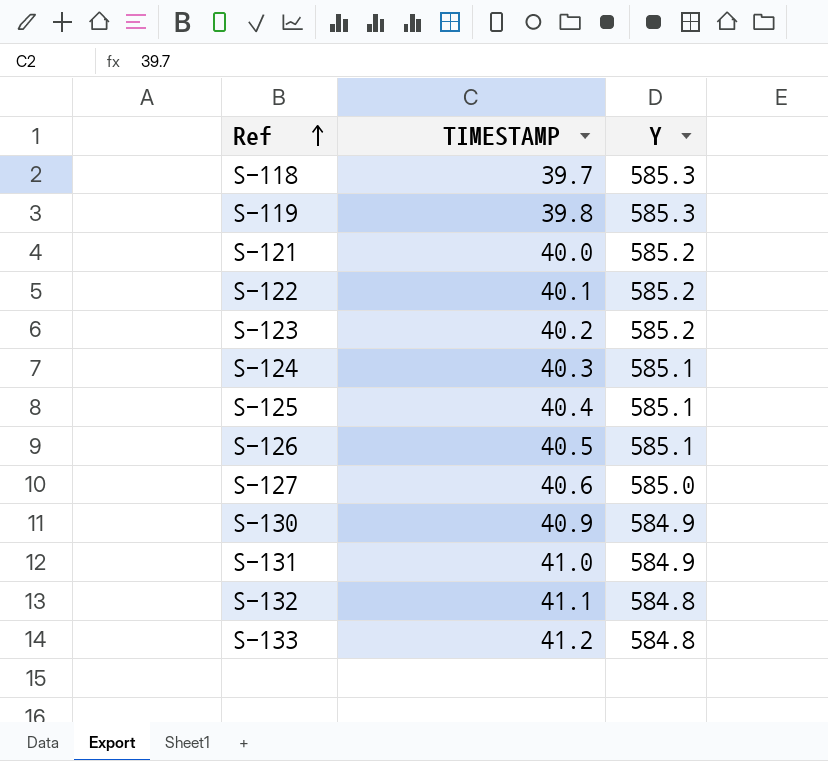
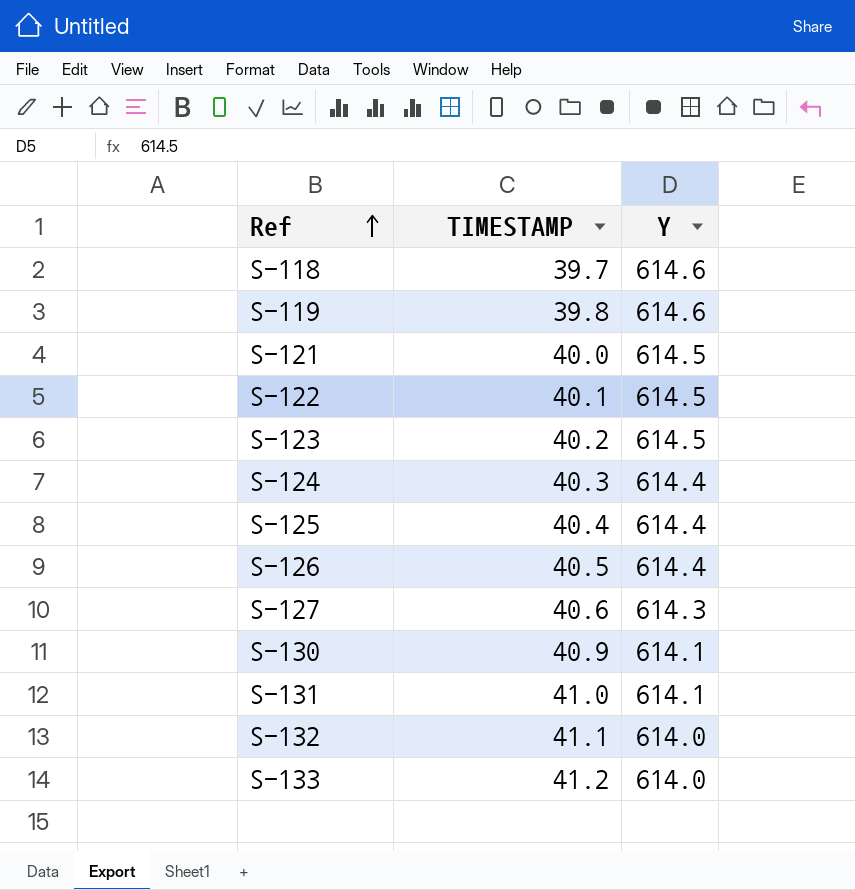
S-118 | Y: 585.3 -> 614.6
S-119 | Y: 585.3 -> 614.6
S-121 | Y: 585.2 -> 614.5
S-122 | Y: 585.2 -> 614.5
S-123 | Y: 585.2 -> 614.5
S-124 | Y: 585.1 -> 614.4
S-125 | Y: 585.1 -> 614.4
S-126 | Y: 585.1 -> 614.4
S-127 | Y: 585.0 -> 614.3
S-130 | Y: 584.9 -> 614.1
S-131 | Y: 584.9 -> 614.1
S-132 | Y: 584.8 -> 614.0
S-133 | Y: 584.8 -> 614.0

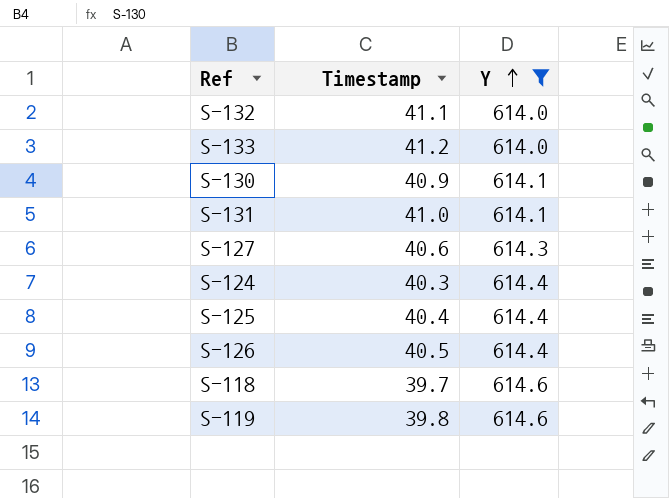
filter: none -> Y != 614.5
row order: Ref ascending -> Y ascending
column name: TIMESTAMP -> Timestamp

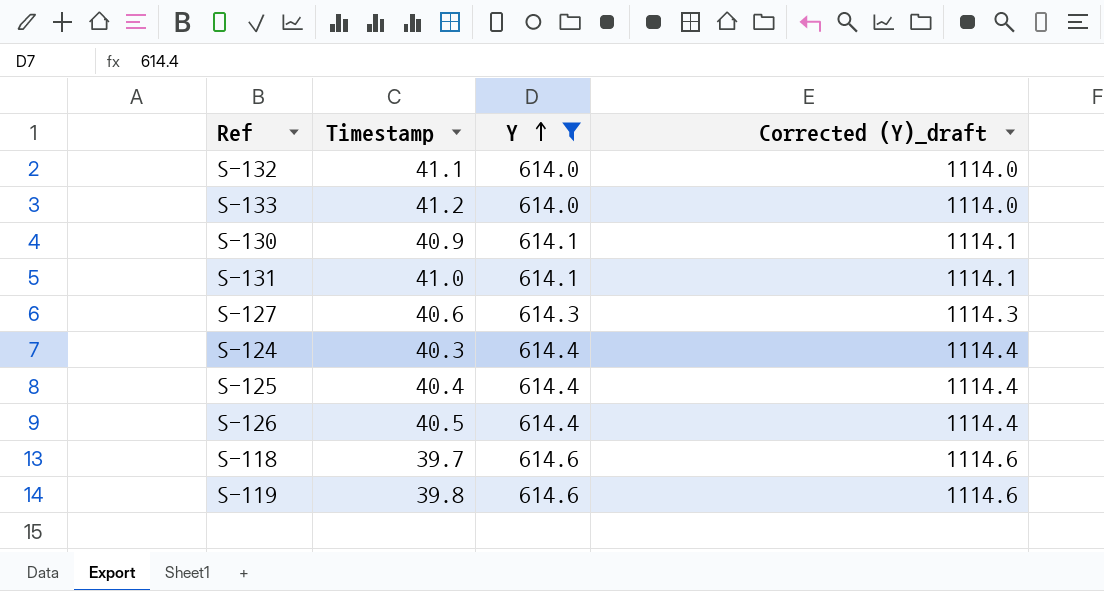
column Corrected (Y)_draft | formula: none -> [Y] + 500

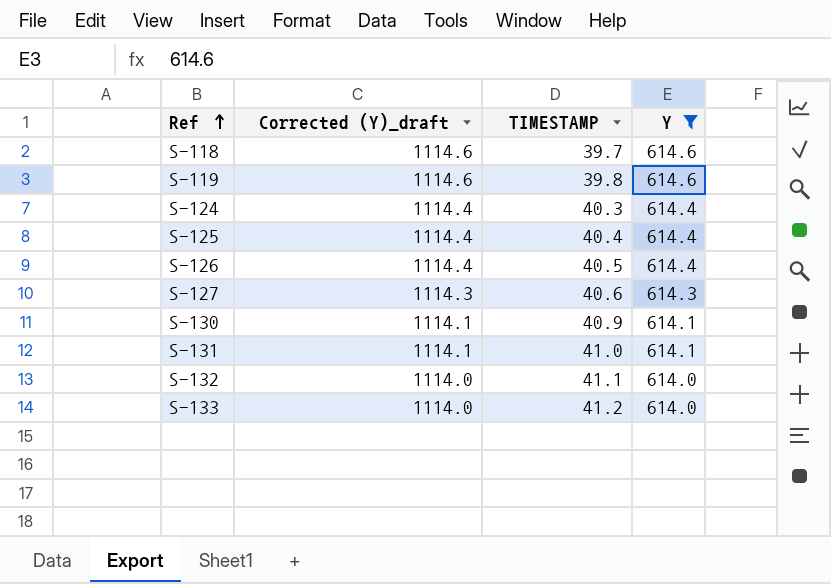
row order: Y ascending -> Ref ascending
column Corrected (Y)_draft | position: 4 -> 2
column name: Timestamp -> TIMESTAMP

